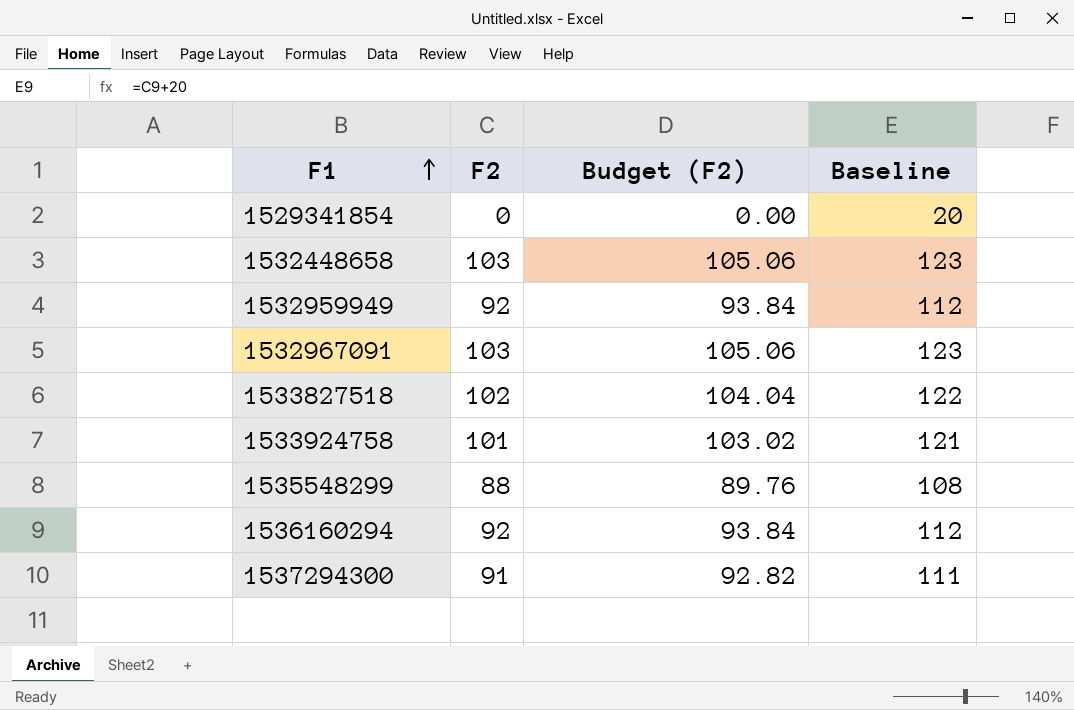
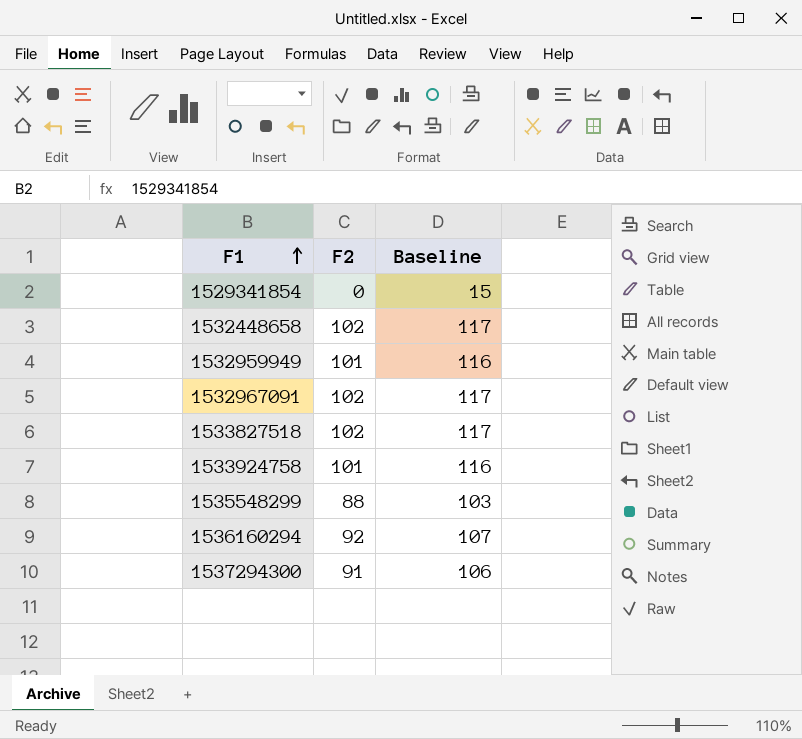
column Budget (F2) | formula: [F2] * 1.02 -> none
column Baseline | formula: [F2] + 20 -> [F2] + 15
1532448658 | F2: 103 -> 102
1532959949 | F2: 92 -> 101
1532967091 | F2: 103 -> 102

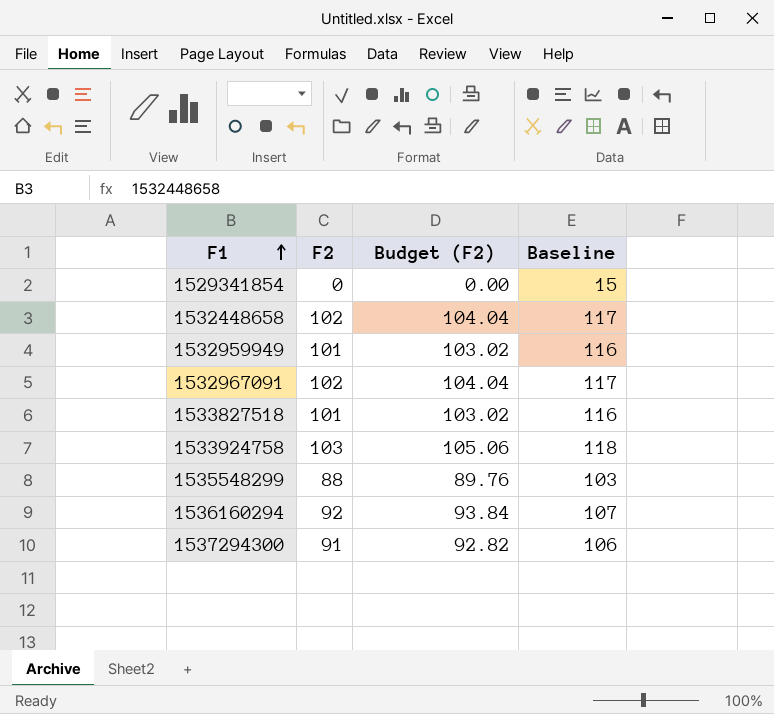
column Budget (F2) | formula: none -> [F2] * 1.02
1533827518 | F2: 102 -> 101
1533827518 | Baseline: 117 -> 116
1533924758 | F2: 101 -> 103
1533924758 | Baseline: 116 -> 118

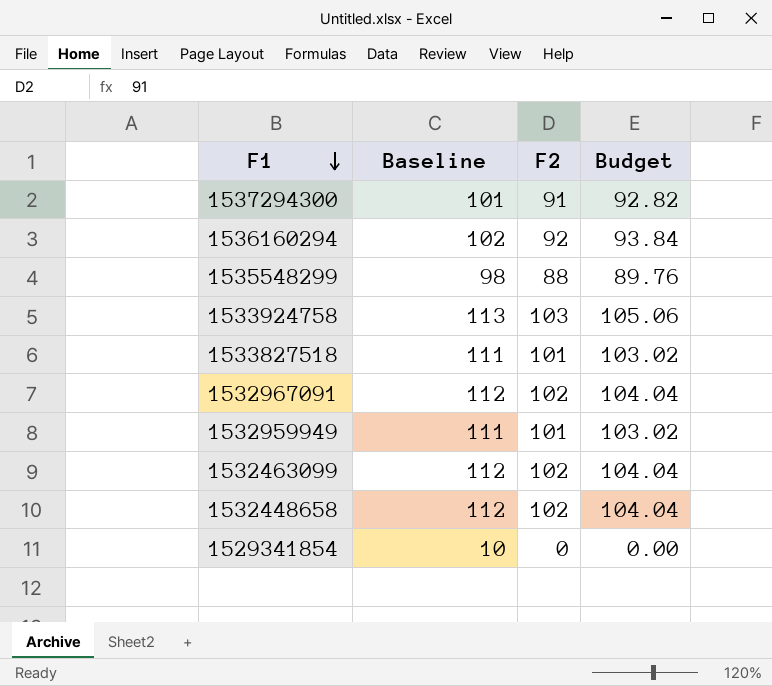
row order: F1 ascending -> F1 descending
column Baseline | formula: [F2] + 15 -> [F2] + 10
column Baseline | position: 4 -> 2
column name: Budget (F2) -> Budget
row 1532463099: none -> 112 | 102 | 104.04

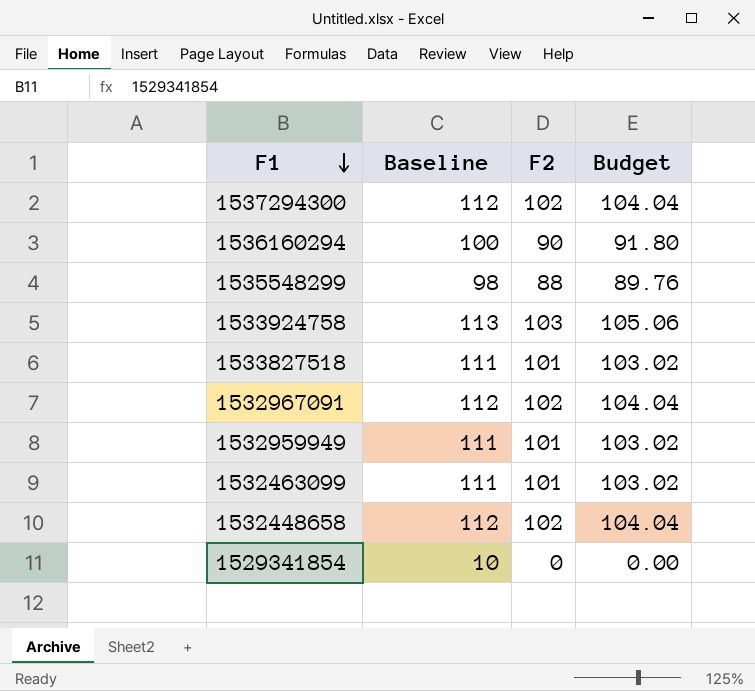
1537294300 | Baseline: 101 -> 112
1537294300 | F2: 91 -> 102
1537294300 | Budget: 92.82 -> 104.04
1536160294 | Baseline: 102 -> 100
1536160294 | F2: 92 -> 90
1536160294 | Budget: 93.84 -> 91.80
1532463099 | Baseline: 112 -> 111
1532463099 | F2: 102 -> 101
1532463099 | Budget: 104.04 -> 103.02

